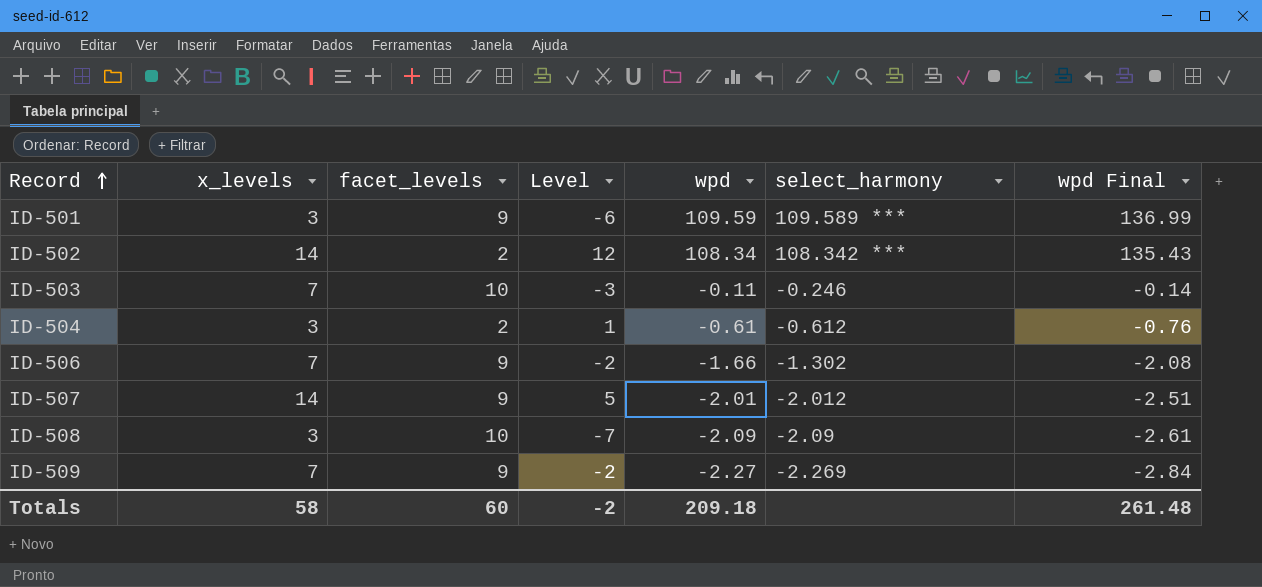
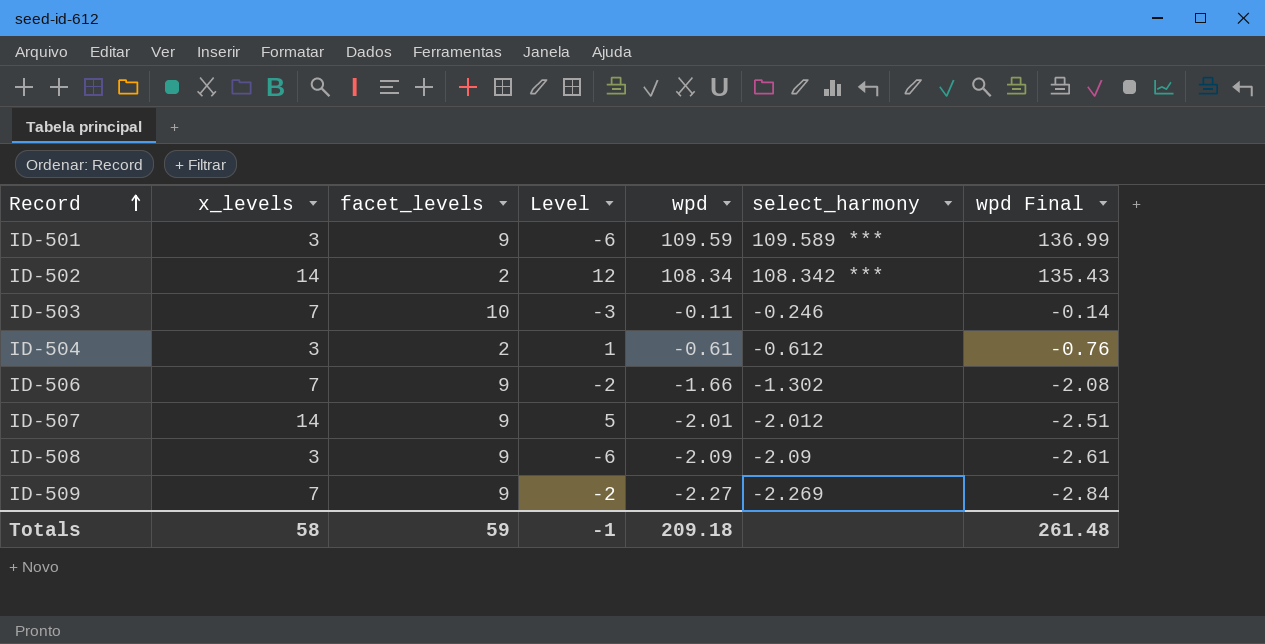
ID-508 | facet_levels: 10 -> 9
ID-508 | Level: -7 -> -6
Totals | facet_levels: 60 -> 59
Totals | Level: -2 -> -1

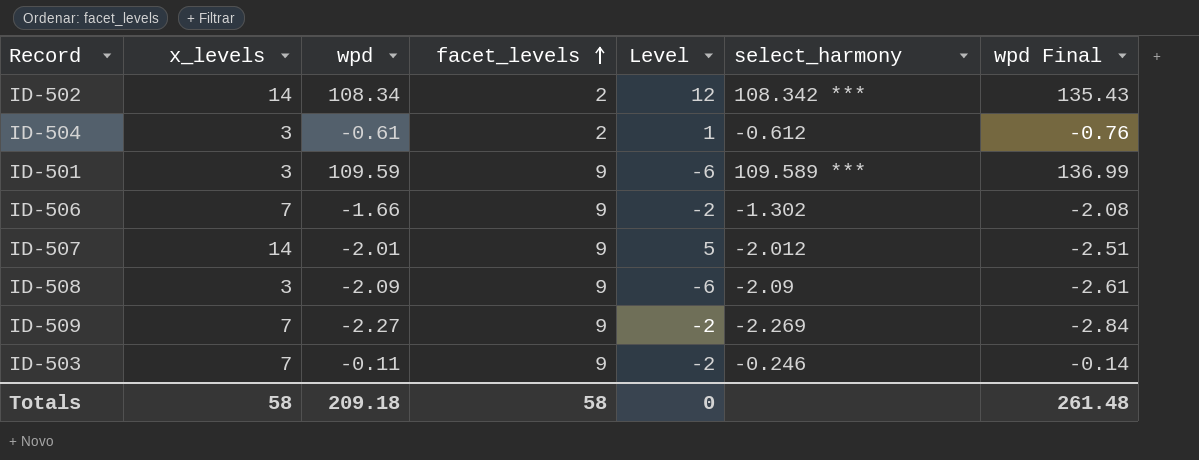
row order: Record ascending -> facet_levels ascending
column wpd | position: 5 -> 3
ID-503 | facet_levels: 10 -> 9
ID-503 | Level: -3 -> -2
Totals | facet_levels: 59 -> 58
Totals | Level: -1 -> 0

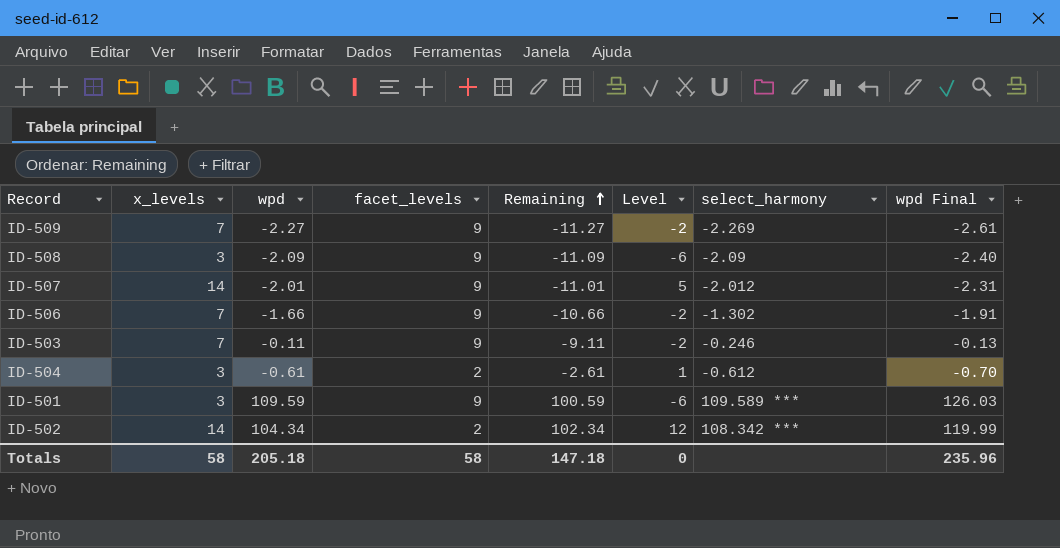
row order: facet_levels ascending -> Remaining ascending
column Remaining | formula: none -> [wpd] - [facet_levels]
column wpd Final | formula: [wpd] * 1.25 -> [wpd] * 1.15
ID-502 | wpd: 108.34 -> 104.34
Totals | wpd: 209.18 -> 205.18
Totals | wpd Final: 261.48 -> 235.96

